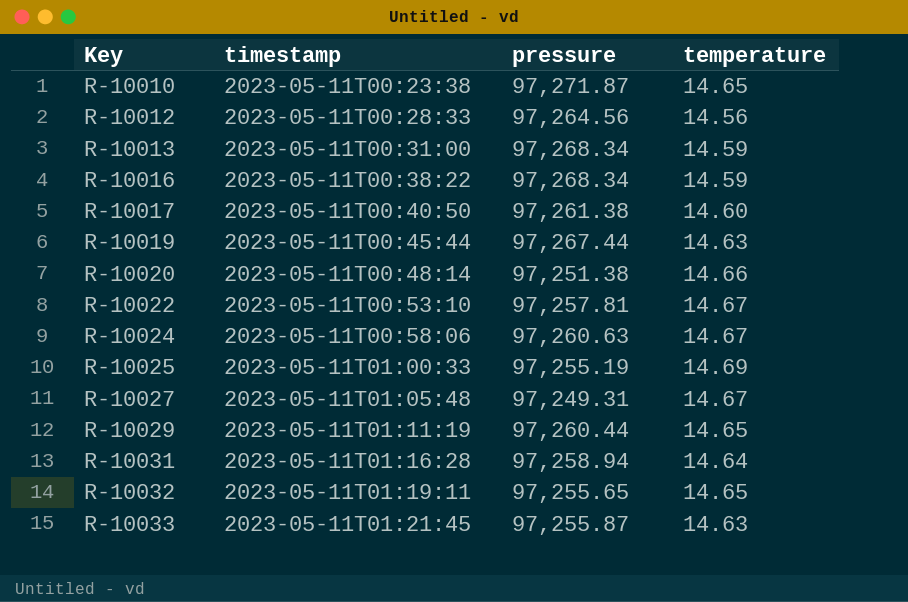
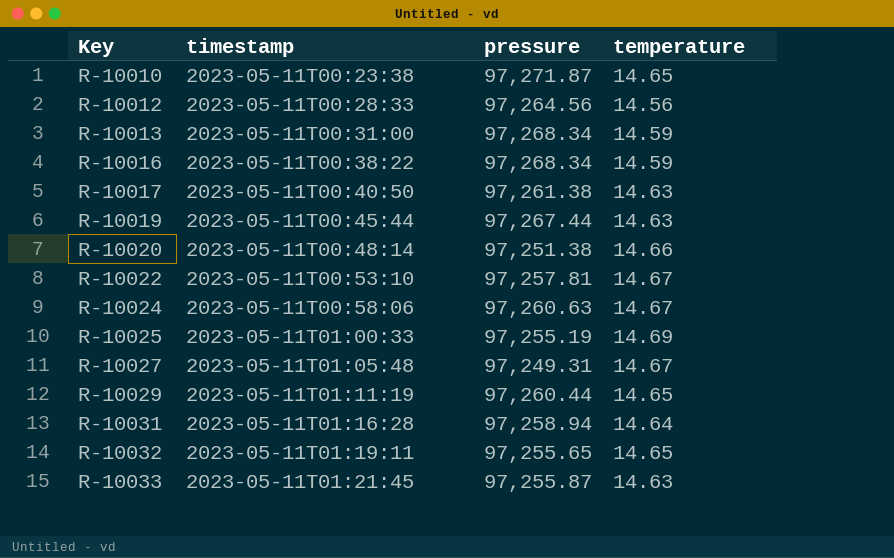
R-10017 | temperature: 14.60 -> 14.63

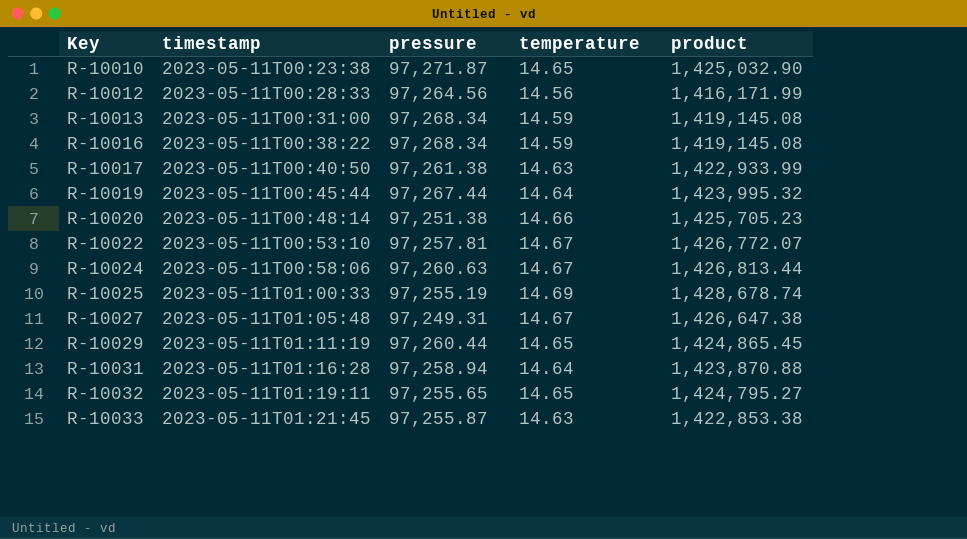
column product | formula: none -> [pressure] * [temperature]
R-10019 | temperature: 14.63 -> 14.64

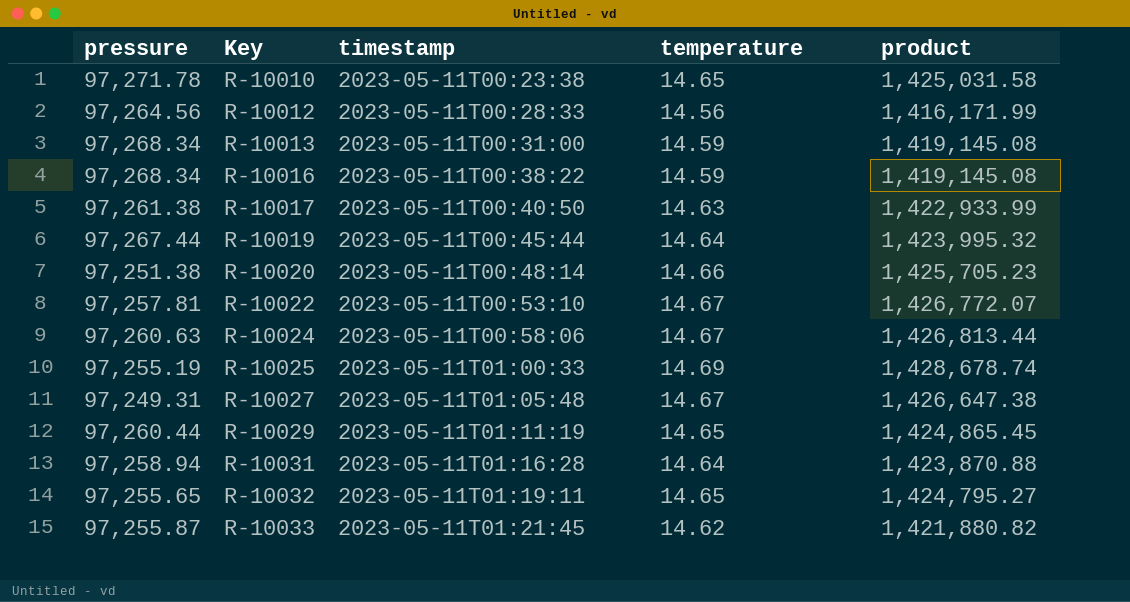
column pressure | position: 3 -> 1
R-10010 | pressure: 97,271.87 -> 97,271.78
R-10010 | product: 1,425,032.90 -> 1,425,031.58
R-10033 | temperature: 14.63 -> 14.62
R-10033 | product: 1,422,853.38 -> 1,421,880.82

